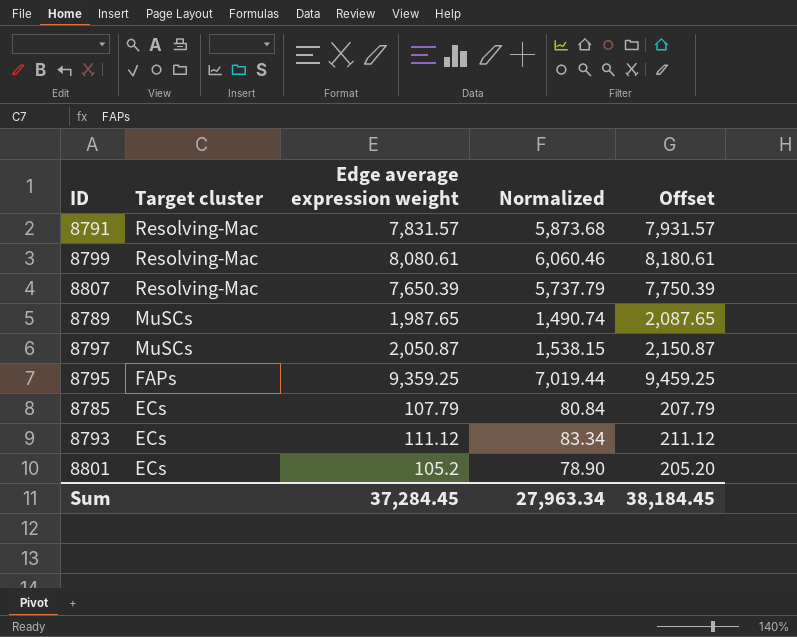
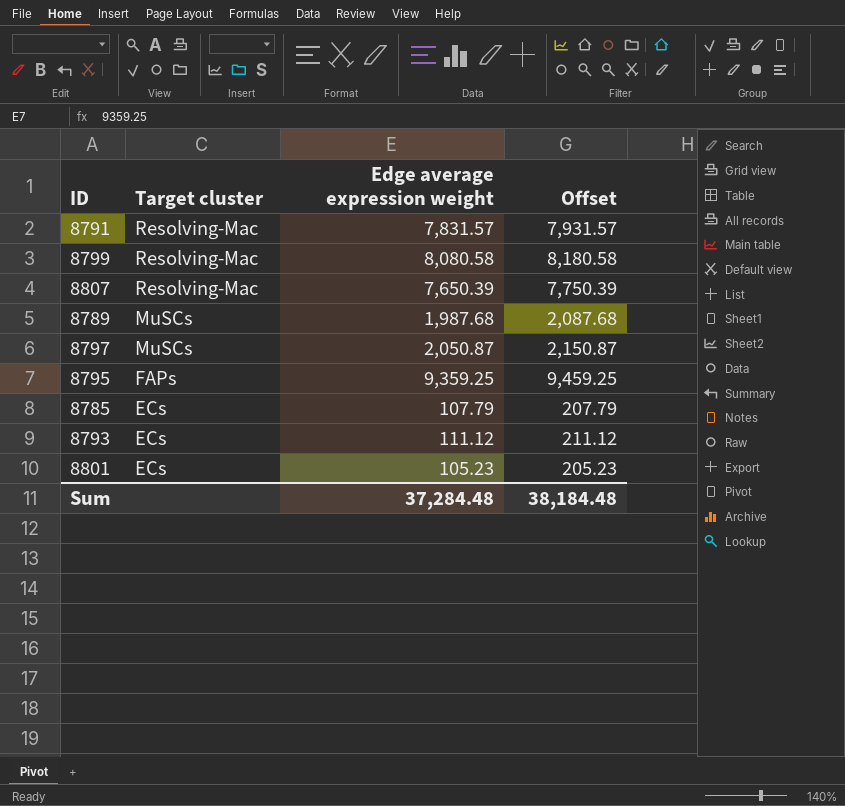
column Normalized | formula: [Edge average expression weight] * 0.75 -> none
8799 | Edge average expression weight: 8,080.61 -> 8,080.58
8799 | Offset: 8,180.61 -> 8,180.58
8789 | Edge average expression weight: 1,987.65 -> 1,987.68
8789 | Offset: 2,087.65 -> 2,087.68
8801 | Edge average expression weight: 105.2 -> 105.23
8801 | Offset: 205.20 -> 205.23
Sum | Edge average expression weight: 37,284.45 -> 37,284.48
Sum | Offset: 38,184.45 -> 38,184.48

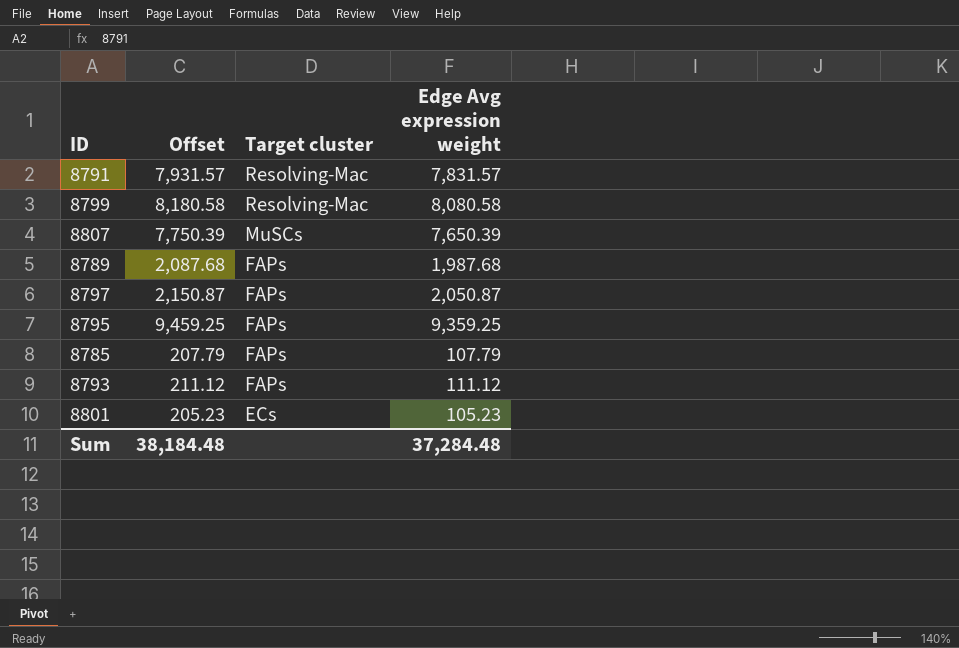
column Offset | position: 4 -> 2
column name: Edge average expression weight -> Edge Avg expression weight
8807 | Target cluster: Resolving-Mac -> MuSCs
8789 | Target cluster: MuSCs -> FAPs
8797 | Target cluster: MuSCs -> FAPs
8785 | Target cluster: ECs -> FAPs
8793 | Target cluster: ECs -> FAPs

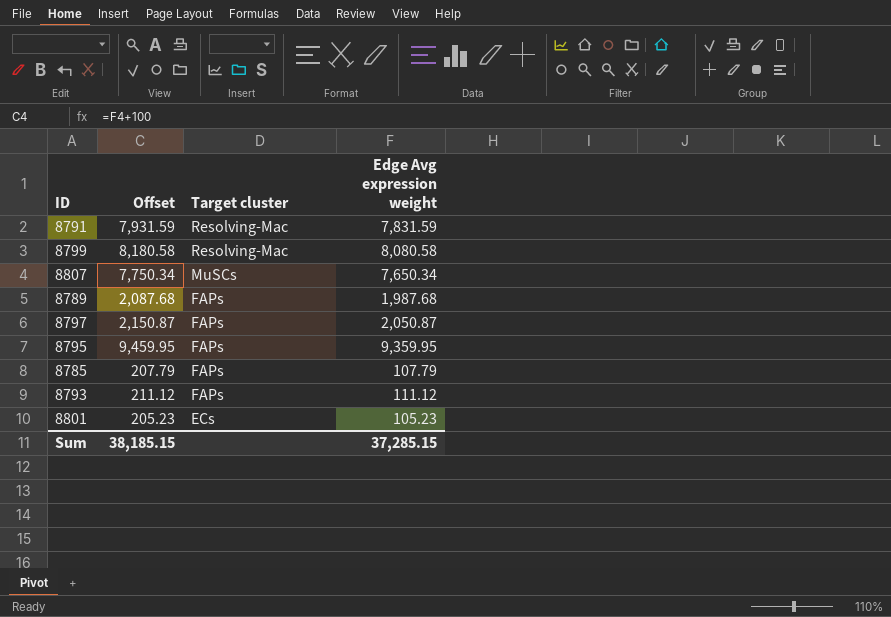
8791 | Offset: 7,931.57 -> 7,931.59
8791 | Edge Avg expression weight: 7,831.57 -> 7,831.59
8807 | Offset: 7,750.39 -> 7,750.34
8807 | Edge Avg expression weight: 7,650.39 -> 7,650.34
8795 | Offset: 9,459.25 -> 9,459.95
8795 | Edge Avg expression weight: 9,359.25 -> 9,359.95
Sum | Offset: 38,184.48 -> 38,185.15
Sum | Edge Avg expression weight: 37,284.48 -> 37,285.15

